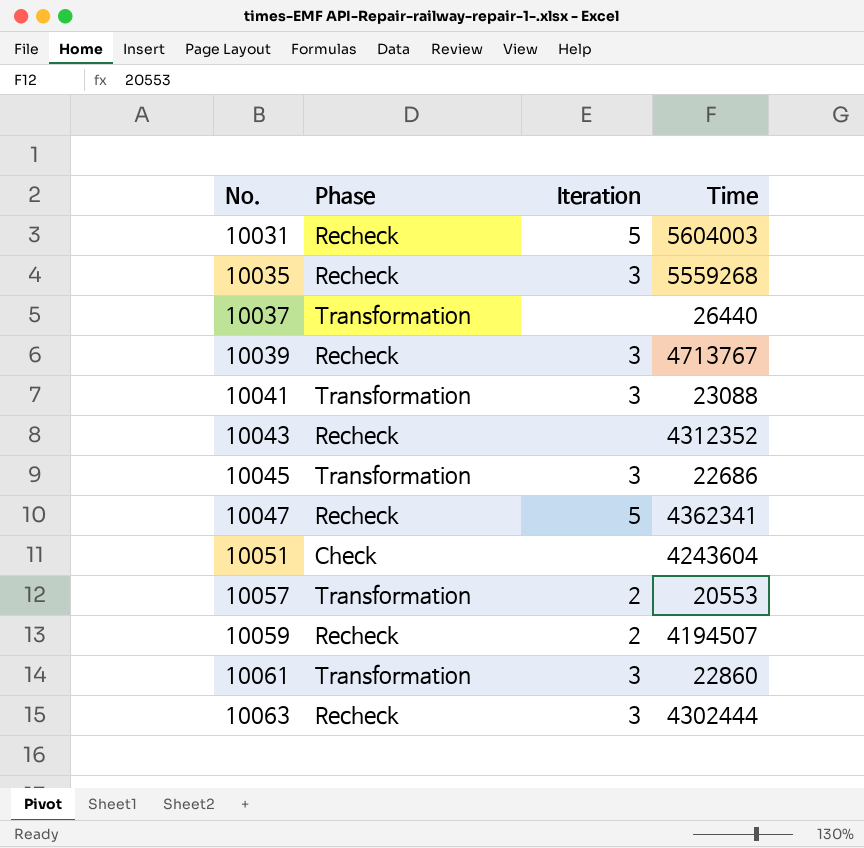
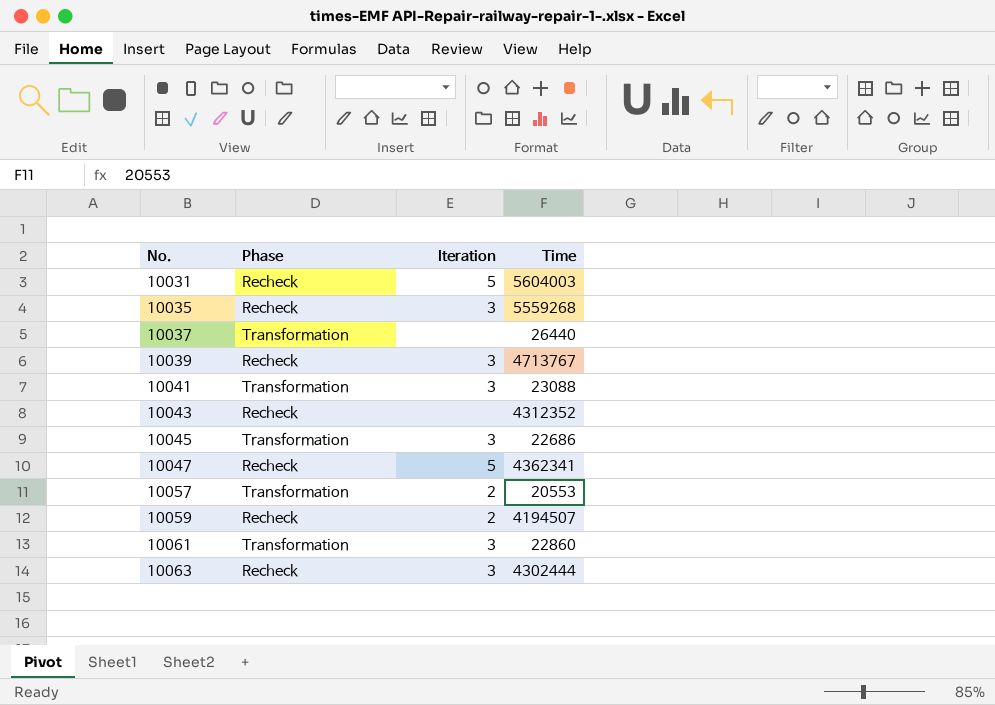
row 10051: Check | none | 4243604 -> none

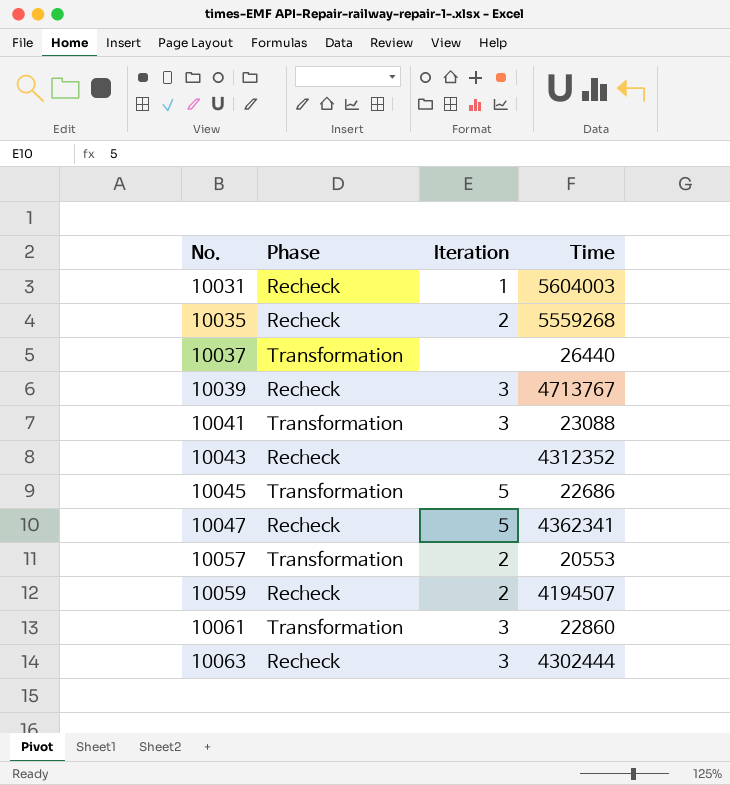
10031 | Iteration: 5 -> 1
10035 | Iteration: 3 -> 2
10045 | Iteration: 3 -> 5

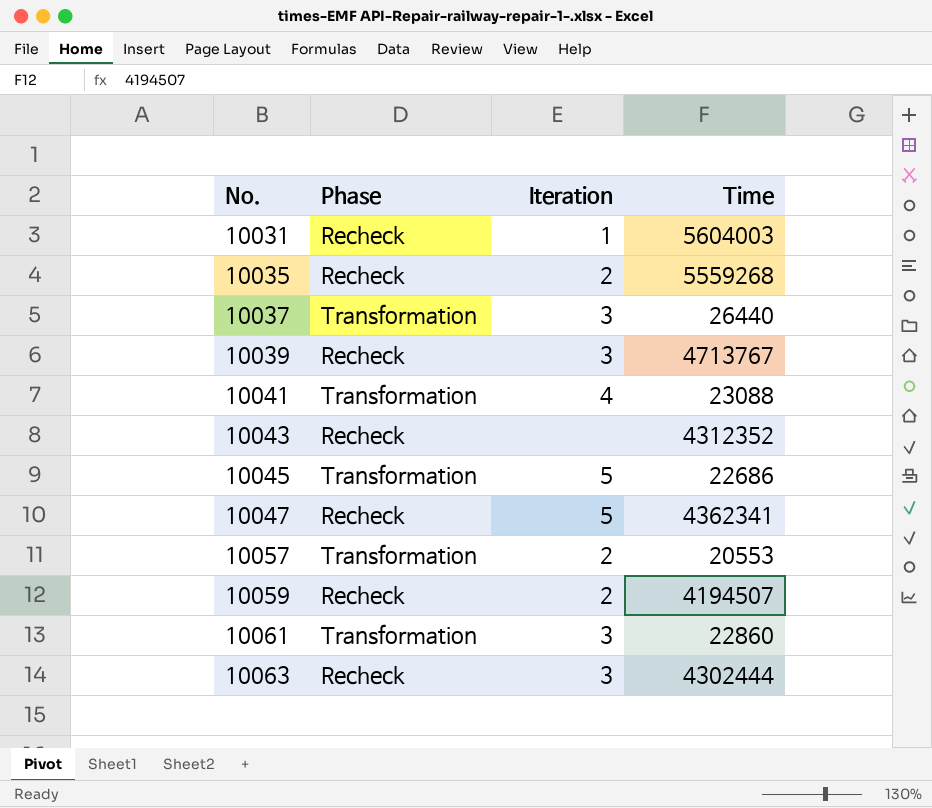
10037 | Iteration: none -> 3
10041 | Iteration: 3 -> 4

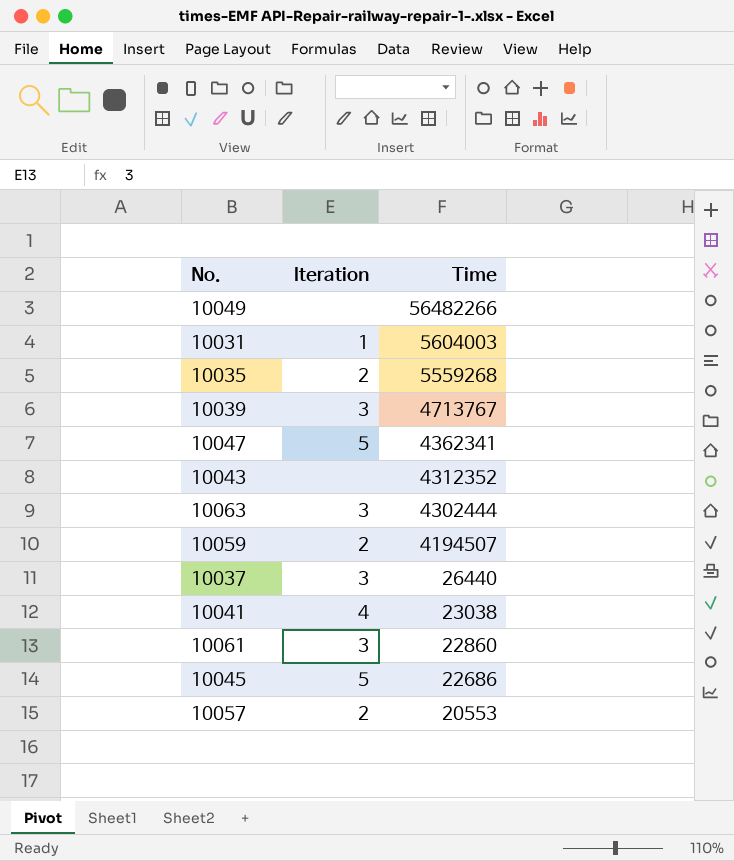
row order: No. ascending -> Time descending
column Phase | position: 2 -> none
row 10049: none -> none | 56482266
10041 | Time: 23088 -> 23038

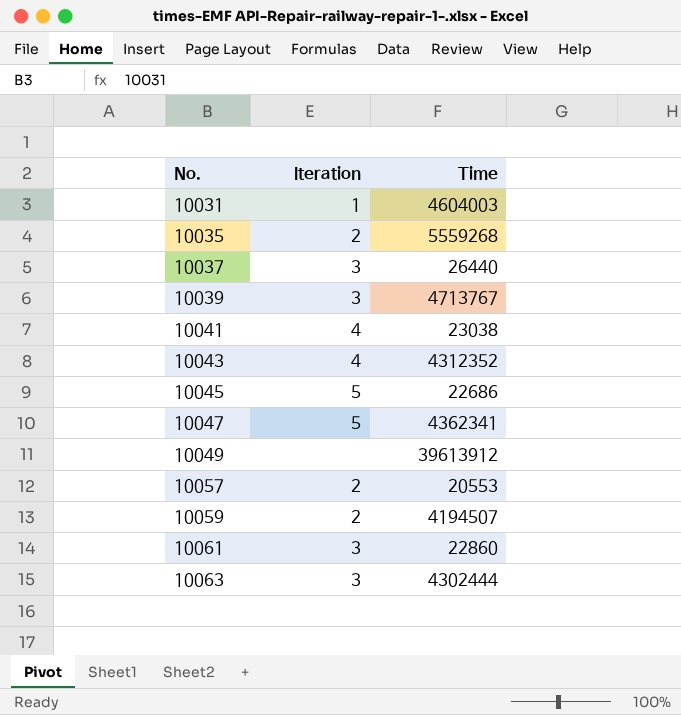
row order: Time descending -> No. ascending
10031 | Time: 5604003 -> 4604003
10043 | Iteration: none -> 4
10049 | Time: 56482266 -> 39613912

